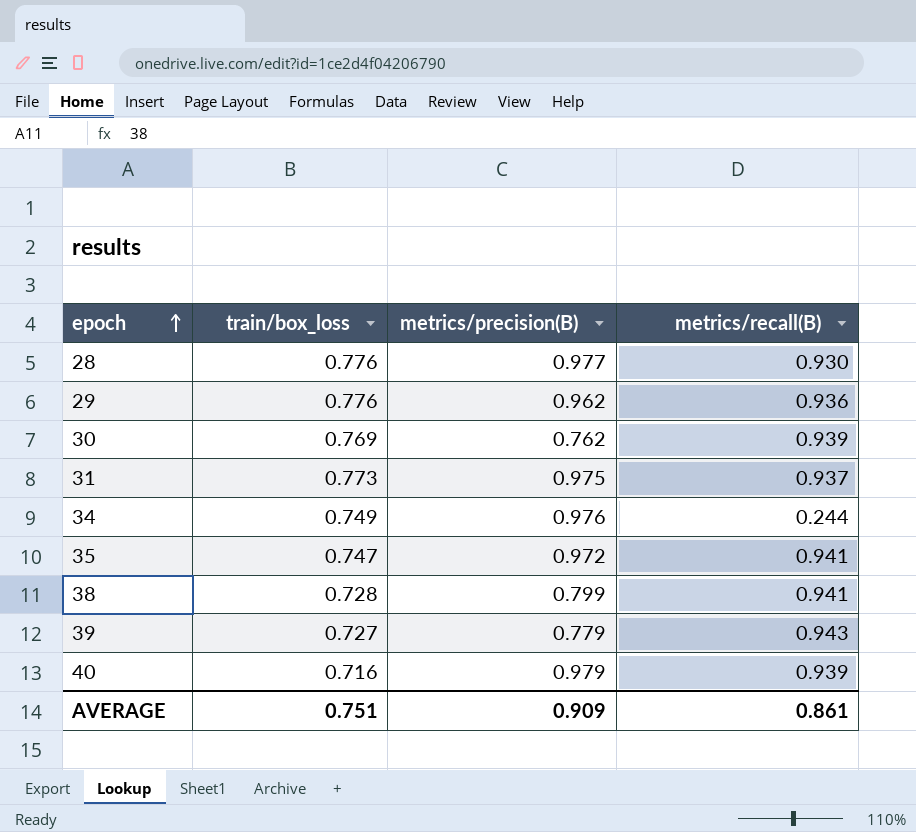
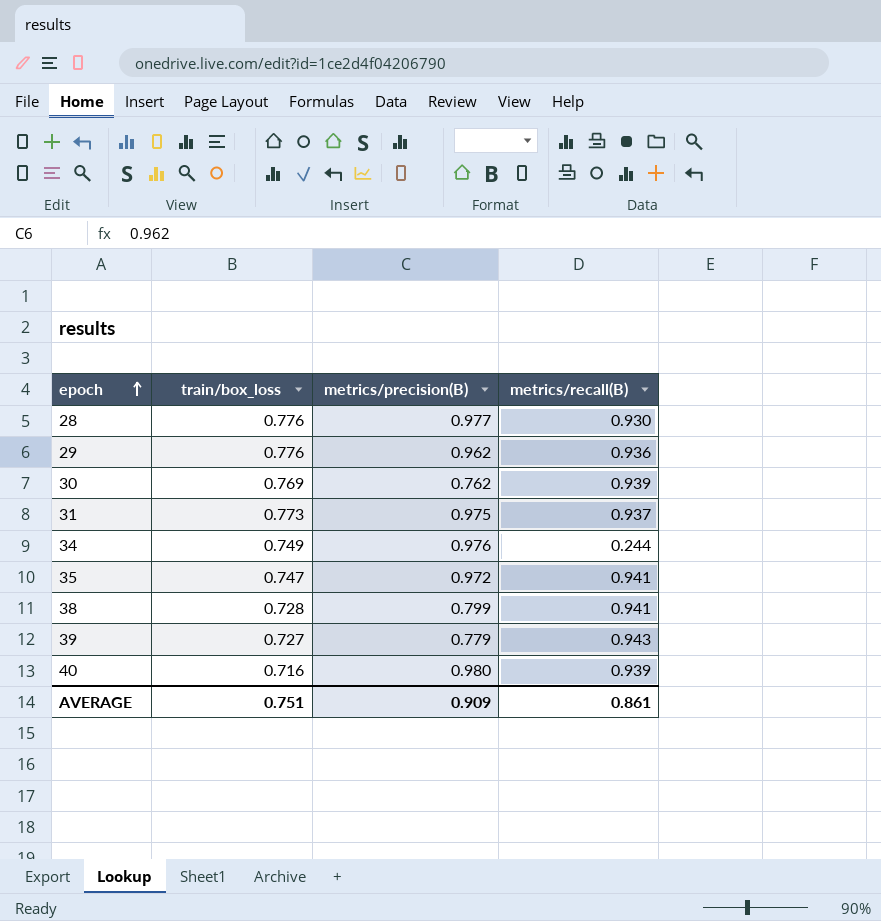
40 | metrics/precision(B): 0.979 -> 0.980

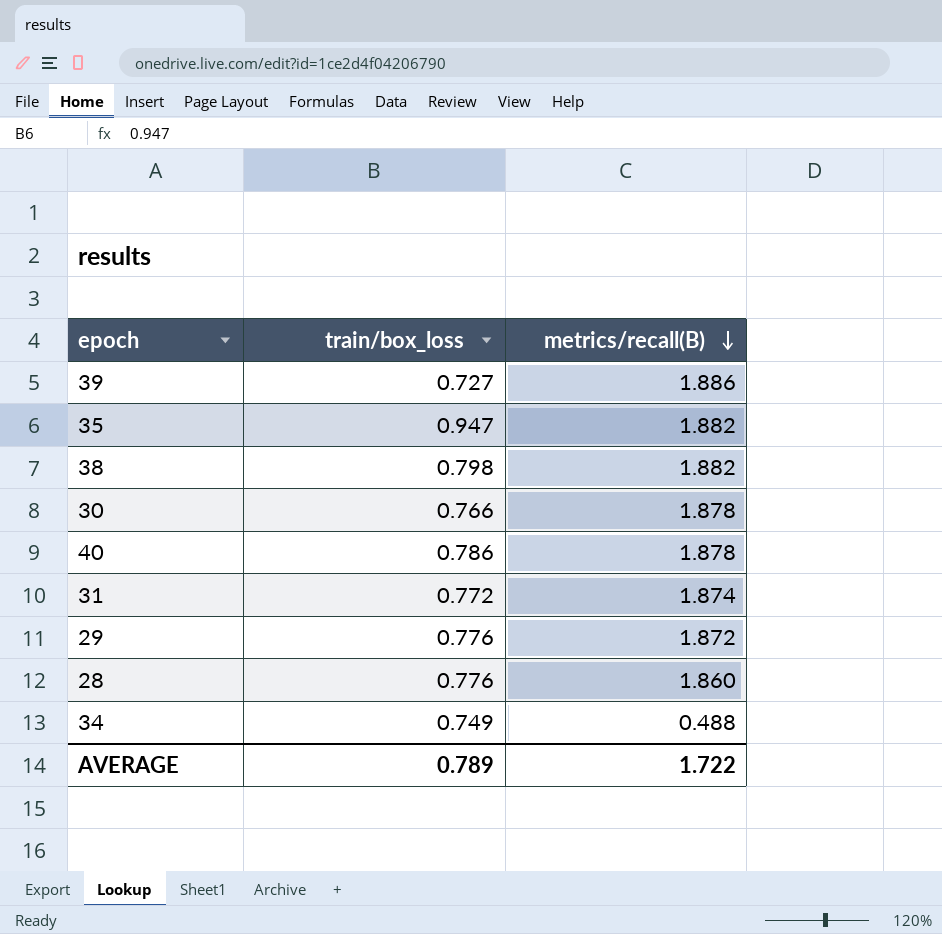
row order: epoch ascending -> metrics/recall(B) descending
column metrics/precision(B) | position: 3 -> none
39 | metrics/recall(B): 0.943 -> 1.886
35 | train/box_loss: 0.747 -> 0.947
35 | metrics/recall(B): 0.941 -> 1.882
38 | train/box_loss: 0.728 -> 0.798
38 | metrics/recall(B): 0.941 -> 1.882
30 | train/box_loss: 0.769 -> 0.766
30 | metrics/recall(B): 0.939 -> 1.878
40 | train/box_loss: 0.716 -> 0.786
40 | metrics/recall(B): 0.939 -> 1.878
31 | train/box_loss: 0.773 -> 0.772
31 | metrics/recall(B): 0.937 -> 1.874
29 | metrics/recall(B): 0.936 -> 1.872
28 | metrics/recall(B): 0.930 -> 1.860
34 | metrics/recall(B): 0.244 -> 0.488
AVERAGE | train/box_loss: 0.751 -> 0.789
AVERAGE | metrics/recall(B): 0.861 -> 1.722

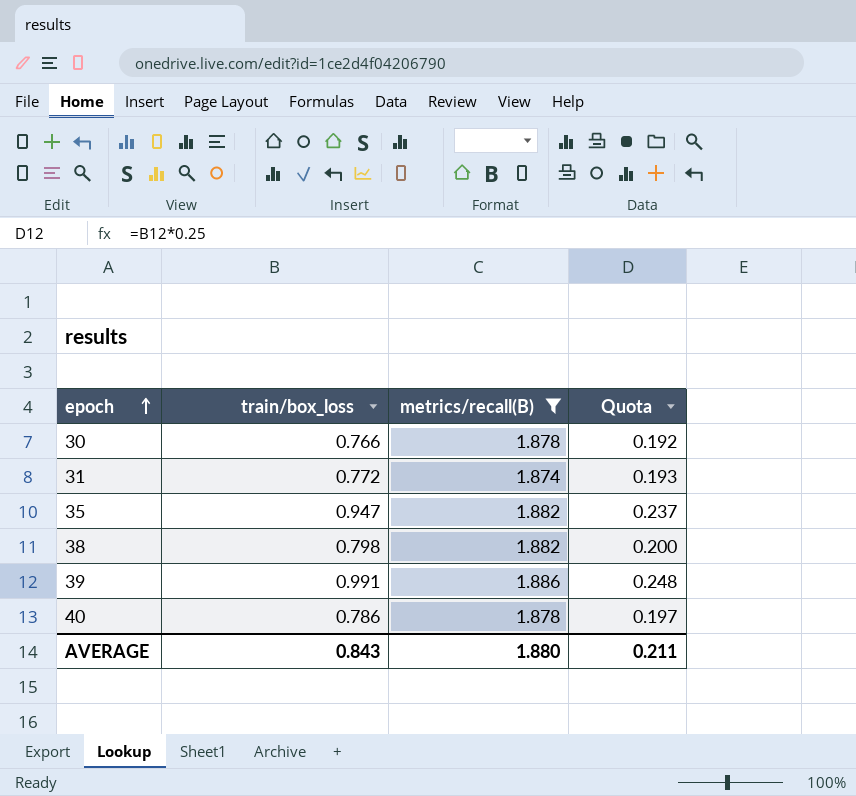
filter: none -> metrics/recall(B) >= 1.874
row order: metrics/recall(B) descending -> epoch ascending
column Quota | formula: none -> [train/box_loss] * 0.25
39 | train/box_loss: 0.727 -> 0.991
AVERAGE | train/box_loss: 0.789 -> 0.843
AVERAGE | metrics/recall(B): 1.722 -> 1.880

